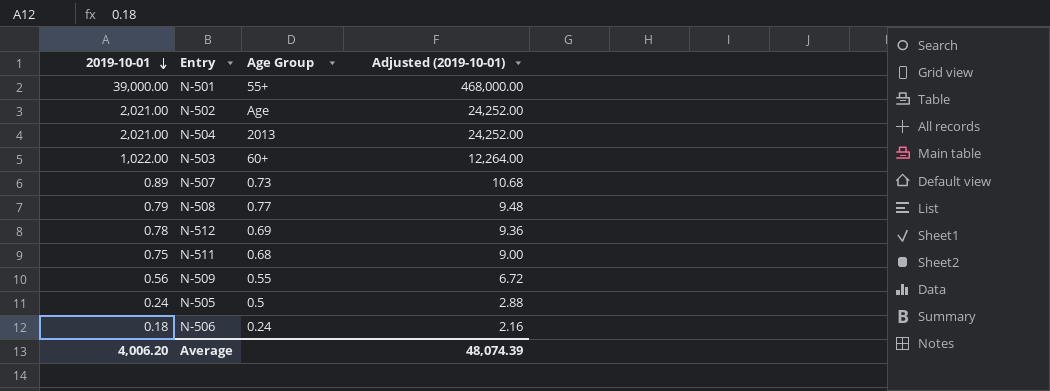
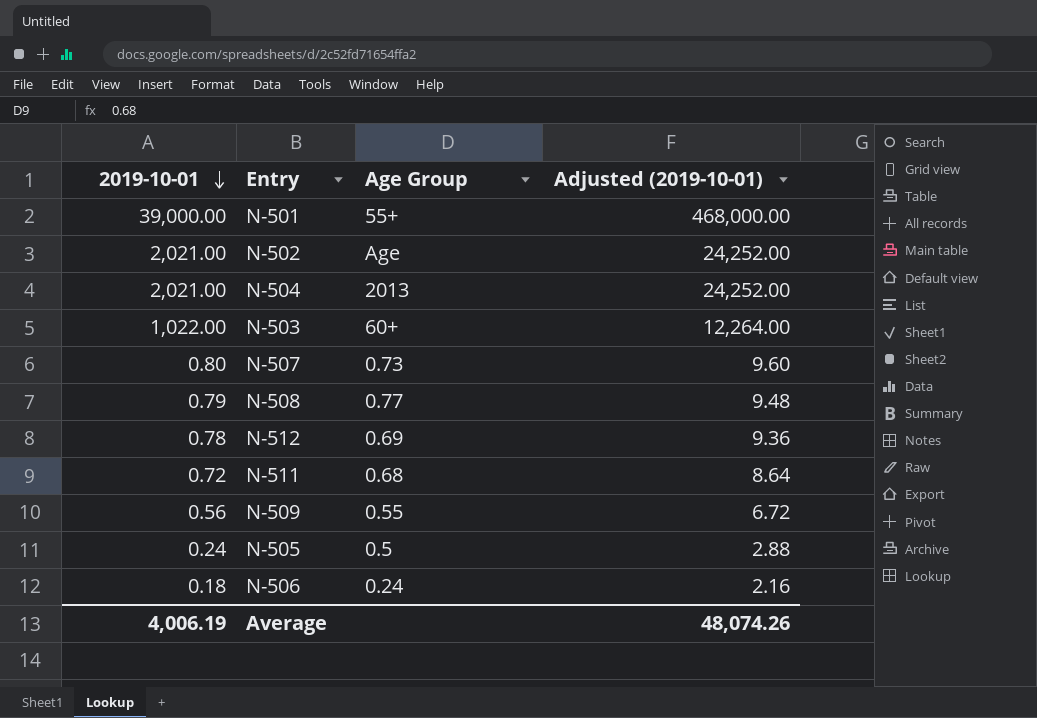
N-507 | 2019-10-01: 0.89 -> 0.80
N-507 | Adjusted (2019-10-01): 10.68 -> 9.60
N-511 | 2019-10-01: 0.75 -> 0.72
N-511 | Adjusted (2019-10-01): 9.00 -> 8.64
Average | 2019-10-01: 4,006.20 -> 4,006.19
Average | Adjusted (2019-10-01): 48,074.39 -> 48,074.26

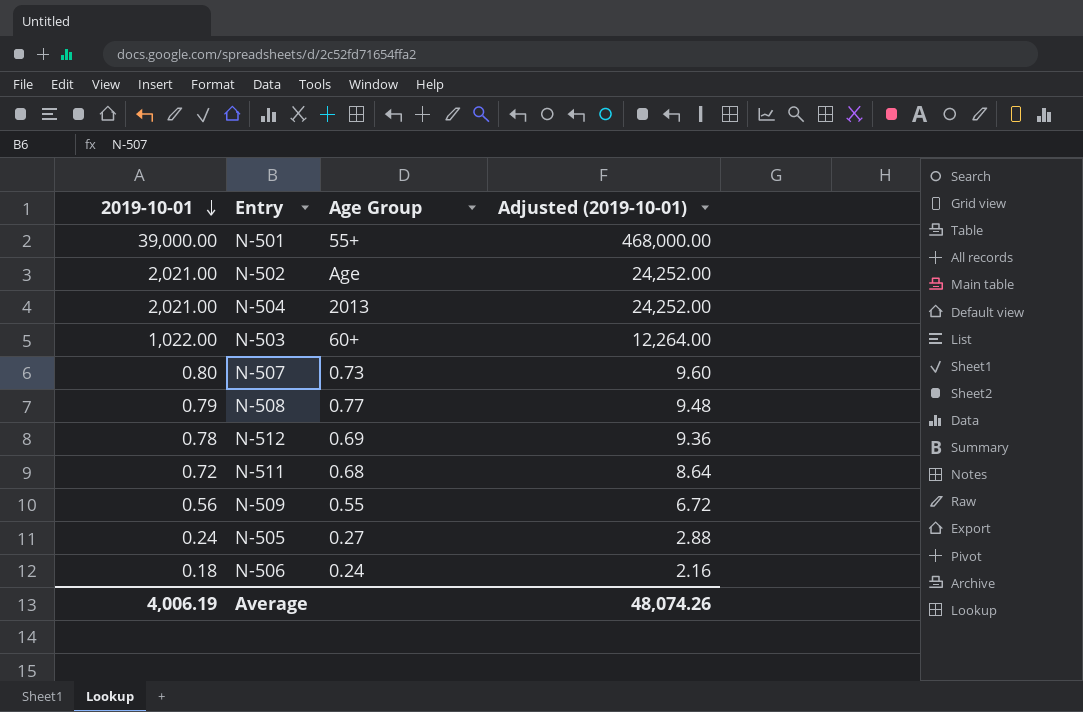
N-505 | Age Group: 0.5 -> 0.27

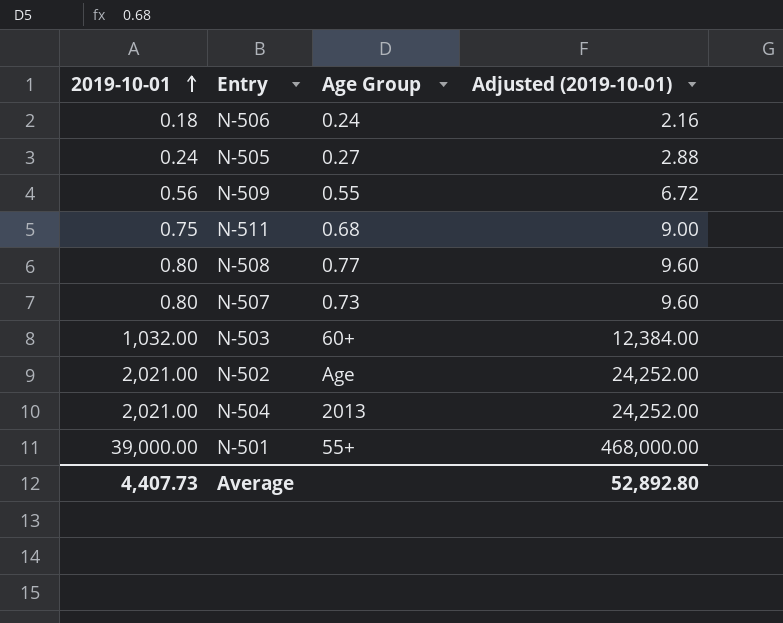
row order: 2019-10-01 descending -> 2019-10-01 ascending
row N-512: 0.78 | 0.69 | 9.36 -> none
N-511 | 2019-10-01: 0.72 -> 0.75
N-511 | Adjusted (2019-10-01): 8.64 -> 9.00
N-508 | 2019-10-01: 0.79 -> 0.80
N-508 | Adjusted (2019-10-01): 9.48 -> 9.60
N-503 | 2019-10-01: 1,022.00 -> 1,032.00
N-503 | Adjusted (2019-10-01): 12,264.00 -> 12,384.00
Average | 2019-10-01: 4,006.19 -> 4,407.73
Average | Adjusted (2019-10-01): 48,074.26 -> 52,892.80

